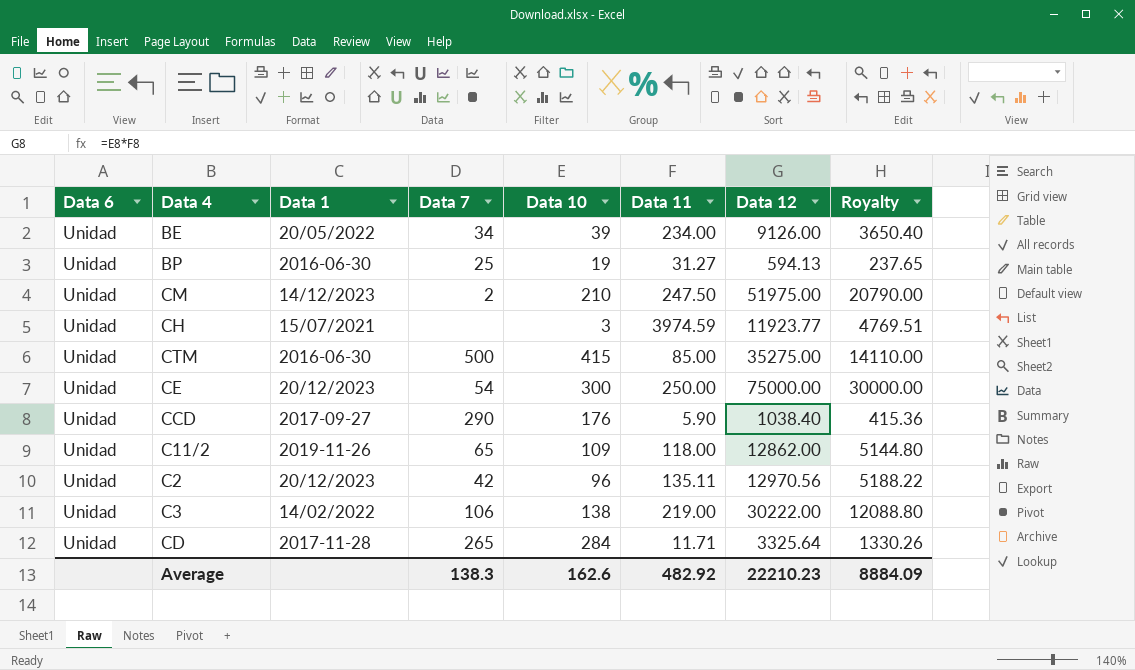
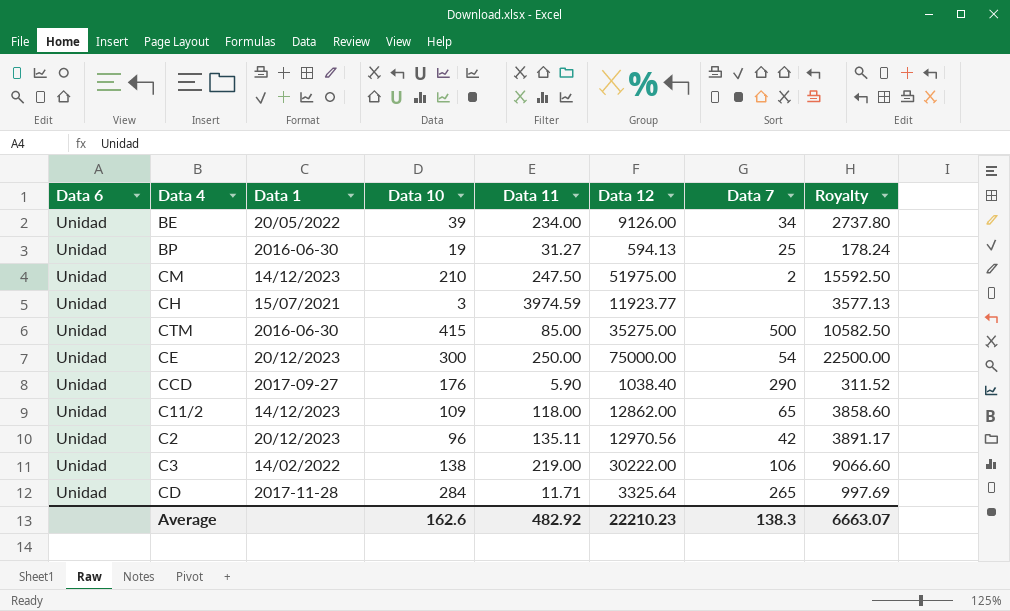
column Data 7 | position: 4 -> 7
column Royalty | formula: [Data 12] * 0.4 -> [Data 12] * 0.3
C11/2 | Data 1: 2019-11-26 -> 14/12/2023
Average | Royalty: 8884.09 -> 6663.07

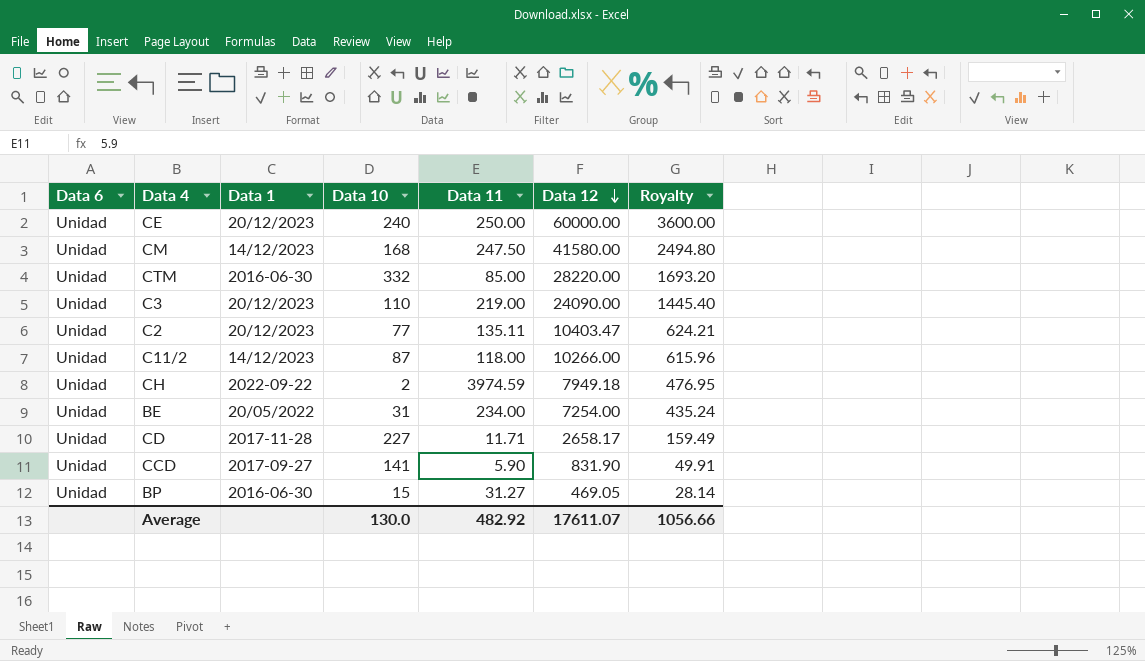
row order: none -> Data 12 descending
column Data 7 | position: 7 -> none
column Royalty | formula: [Data 12] * 0.3 -> [Data 12] * 0.06
CE | Data 10: 300 -> 240
CE | Data 12: 75000.00 -> 60000.00
CM | Data 10: 210 -> 168
CM | Data 12: 51975.00 -> 41580.00
CTM | Data 10: 415 -> 332
CTM | Data 12: 35275.00 -> 28220.00
C3 | Data 1: 14/02/2022 -> 20/12/2023
C3 | Data 10: 138 -> 110
C3 | Data 12: 30222.00 -> 24090.00
C2 | Data 10: 96 -> 77
C2 | Data 12: 12970.56 -> 10403.47
C11/2 | Data 10: 109 -> 87
C11/2 | Data 12: 12862.00 -> 10266.00
CH | Data 1: 15/07/2021 -> 2022-09-22
CH | Data 10: 3 -> 2
CH | Data 12: 11923.77 -> 7949.18
BE | Data 10: 39 -> 31
BE | Data 12: 9126.00 -> 7254.00
CD | Data 10: 284 -> 227
CD | Data 12: 3325.64 -> 2658.17
CCD | Data 10: 176 -> 141
CCD | Data 12: 1038.40 -> 831.90
BP | Data 10: 19 -> 15
BP | Data 12: 594.13 -> 469.05
Average | Data 10: 162.6 -> 130.0
Average | Data 12: 22210.23 -> 17611.07
Average | Royalty: 6663.07 -> 1056.66

